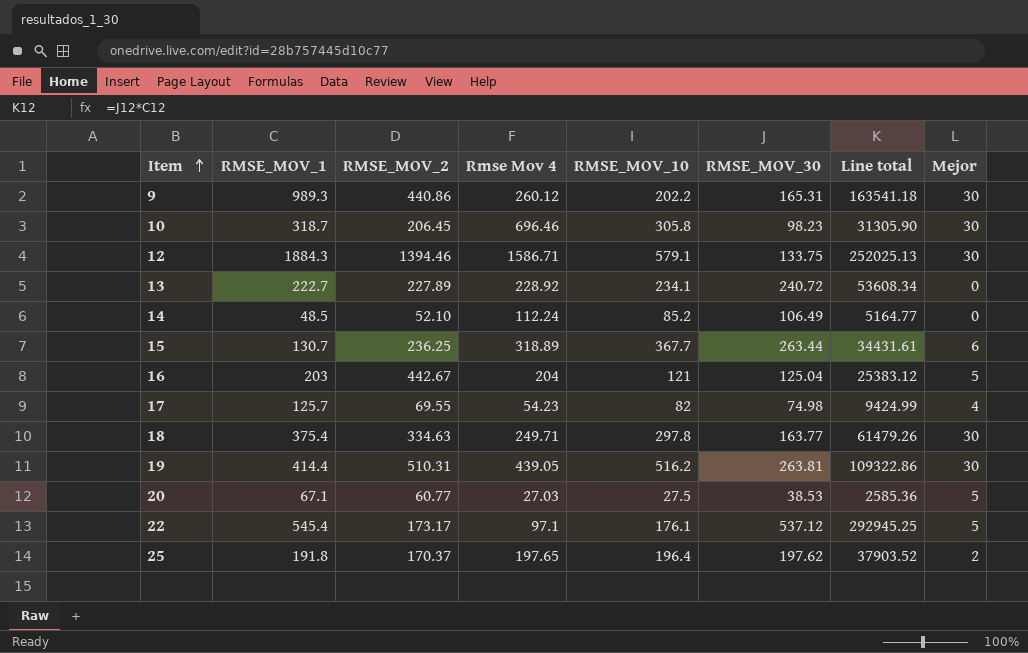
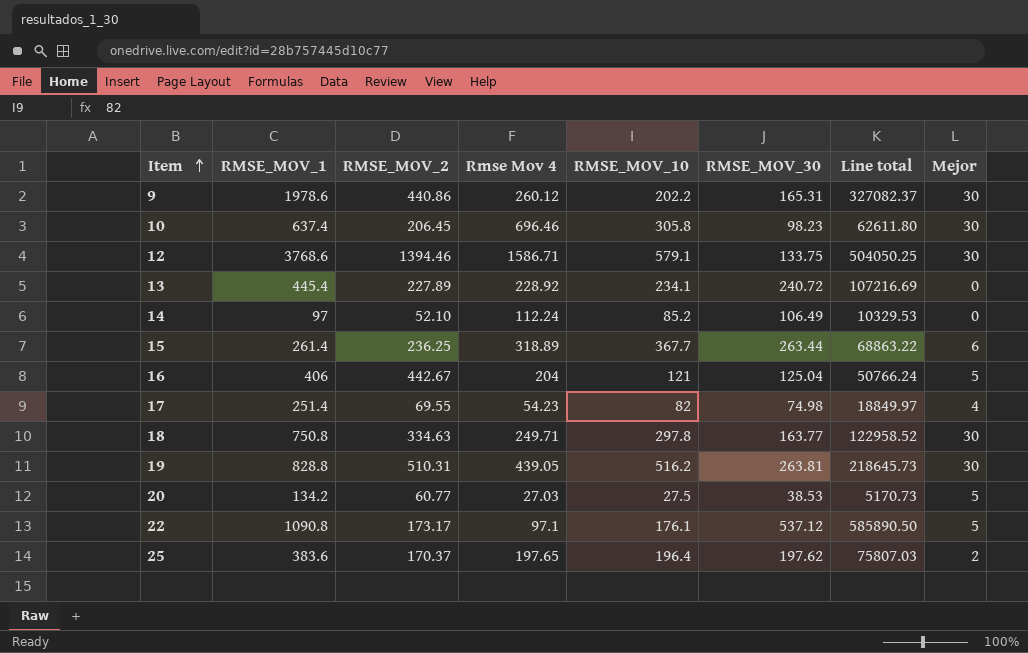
9 | RMSE_MOV_1: 989.3 -> 1978.6
9 | Line total: 163541.18 -> 327082.37
10 | RMSE_MOV_1: 318.7 -> 637.4
10 | Line total: 31305.90 -> 62611.80
12 | RMSE_MOV_1: 1884.3 -> 3768.6
12 | Line total: 252025.13 -> 504050.25
13 | RMSE_MOV_1: 222.7 -> 445.4
13 | Line total: 53608.34 -> 107216.69
14 | RMSE_MOV_1: 48.5 -> 97
14 | Line total: 5164.77 -> 10329.53
15 | RMSE_MOV_1: 130.7 -> 261.4
15 | Line total: 34431.61 -> 68863.22
16 | RMSE_MOV_1: 203 -> 406
16 | Line total: 25383.12 -> 50766.24
17 | RMSE_MOV_1: 125.7 -> 251.4
17 | Line total: 9424.99 -> 18849.97
18 | RMSE_MOV_1: 375.4 -> 750.8
18 | Line total: 61479.26 -> 122958.52
19 | RMSE_MOV_1: 414.4 -> 828.8
19 | Line total: 109322.86 -> 218645.73
20 | RMSE_MOV_1: 67.1 -> 134.2
20 | Line total: 2585.36 -> 5170.73
22 | RMSE_MOV_1: 545.4 -> 1090.8
22 | Line total: 292945.25 -> 585890.50
25 | RMSE_MOV_1: 191.8 -> 383.6
25 | Line total: 37903.52 -> 75807.03

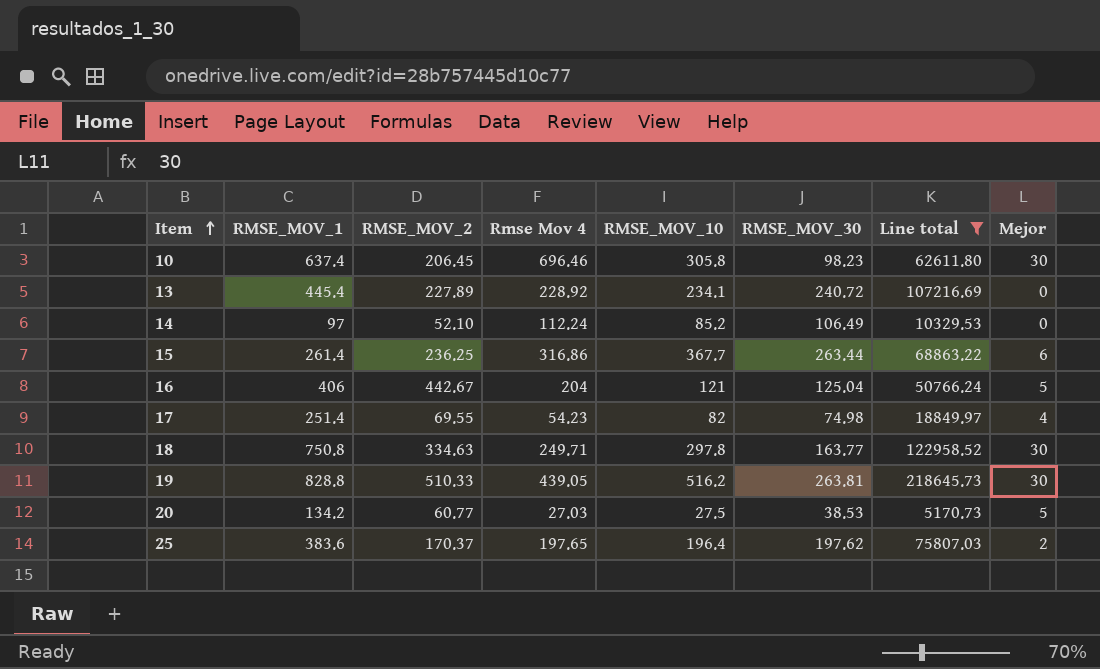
filter: none -> Line total <= 218645.73
15 | Rmse Mov 4: 318.89 -> 316.86
19 | RMSE_MOV_2: 510.31 -> 510.33

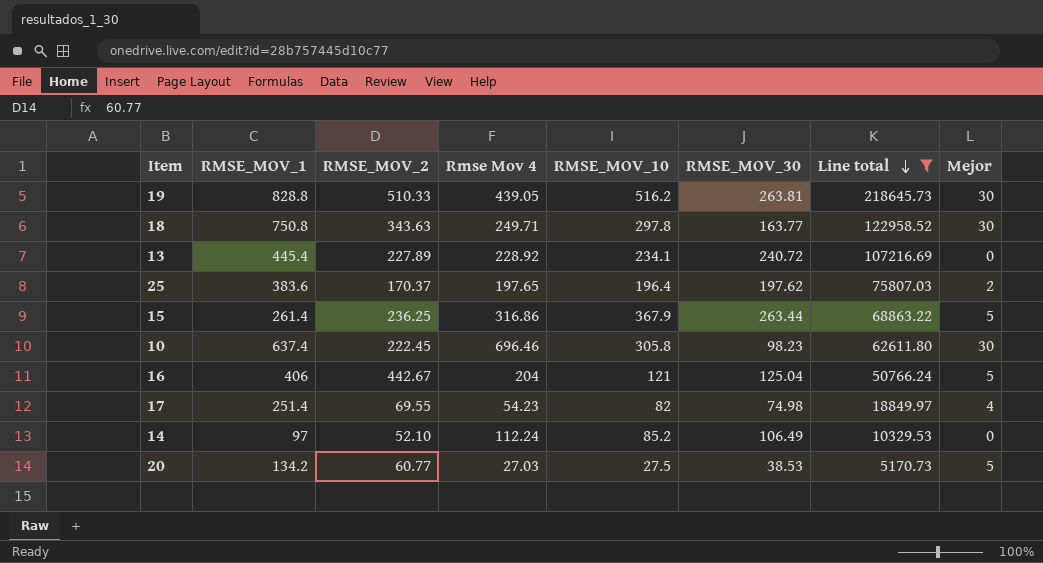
row order: Item ascending -> Line total descending
18 | RMSE_MOV_2: 334.63 -> 343.63
15 | RMSE_MOV_10: 367.7 -> 367.9
15 | Mejor: 6 -> 5
10 | RMSE_MOV_2: 206.45 -> 222.45

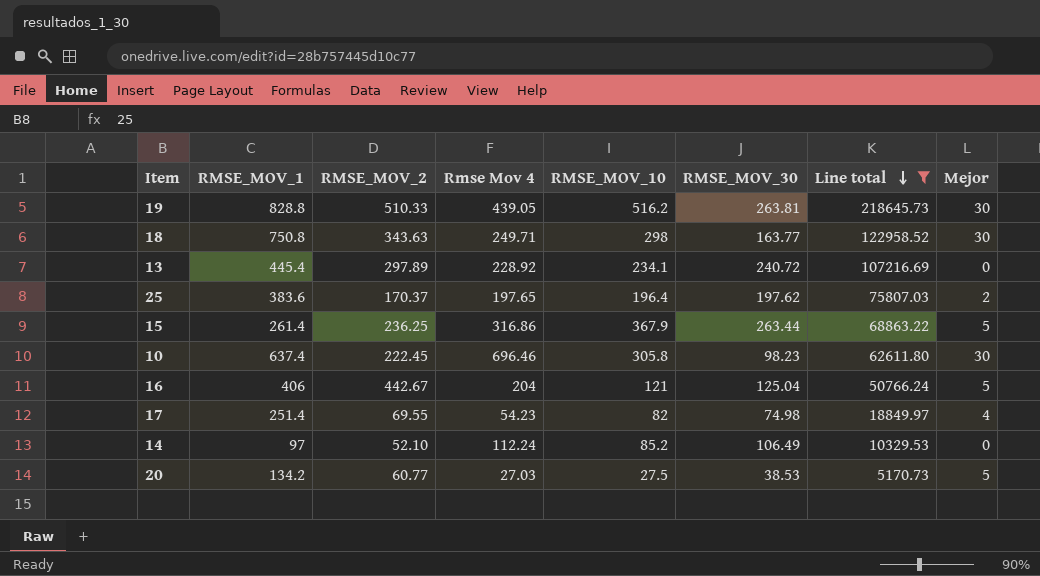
18 | RMSE_MOV_10: 297.8 -> 298
13 | RMSE_MOV_2: 227.89 -> 297.89

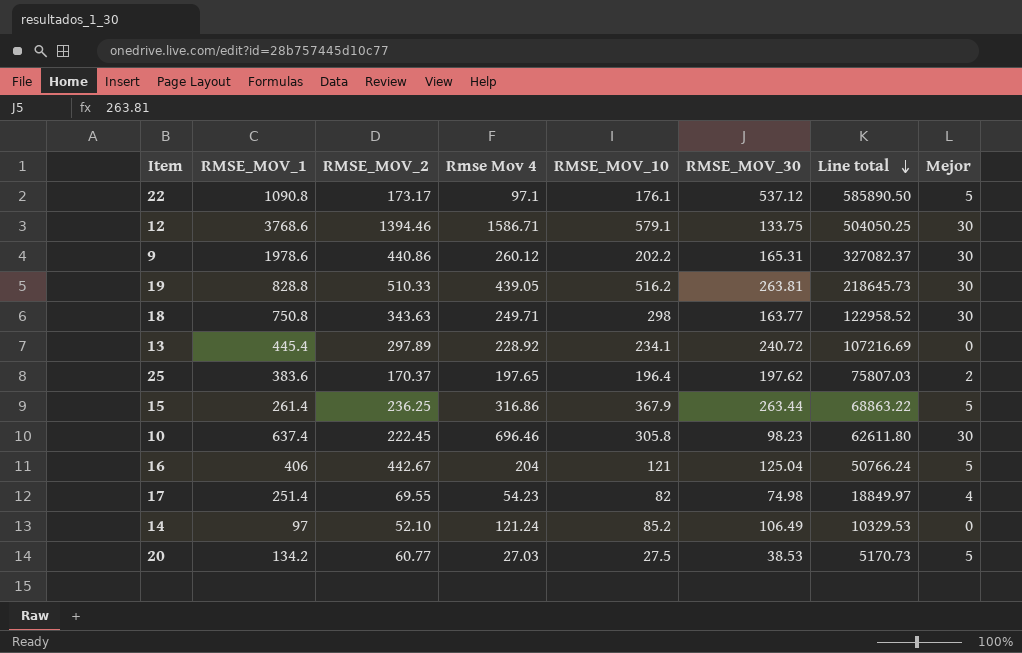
filter: Line total <= 218645.73 -> none
14 | Rmse Mov 4: 112.24 -> 121.24

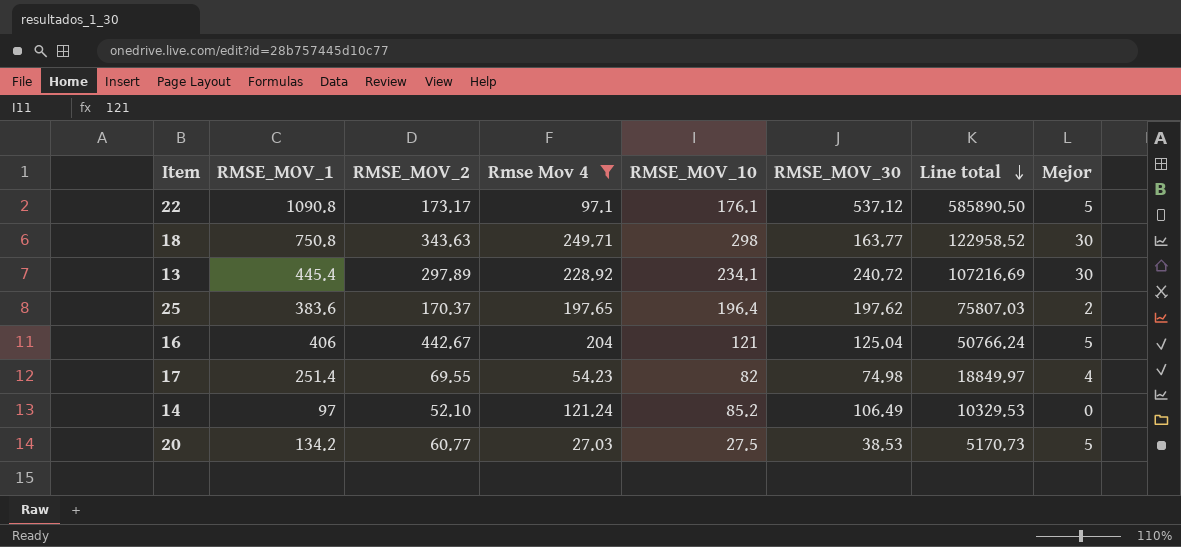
filter: none -> Rmse Mov 4 <= 249.71
13 | Mejor: 0 -> 30

